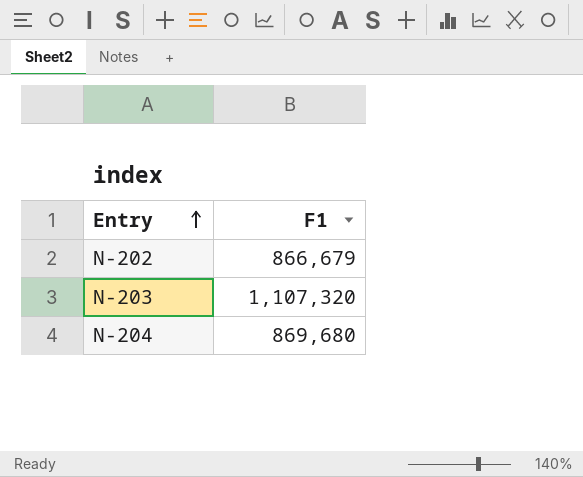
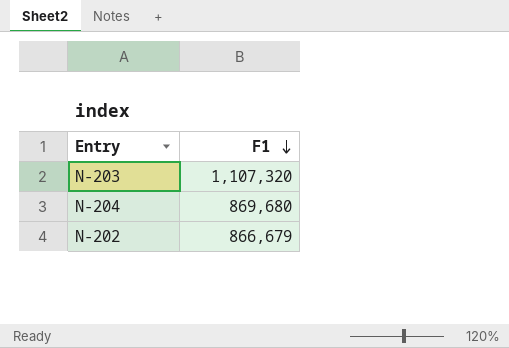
row order: Entry ascending -> F1 descending

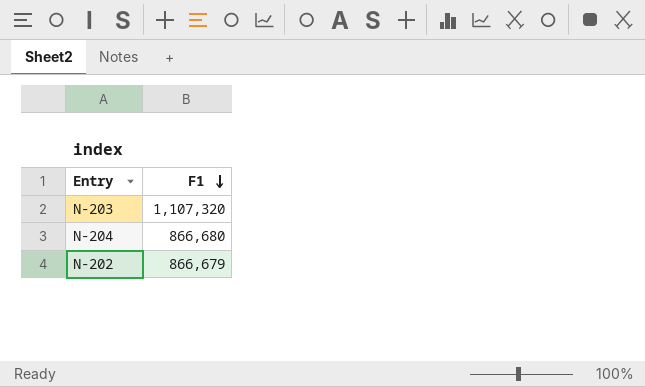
N-204 | F1: 869,680 -> 866,680

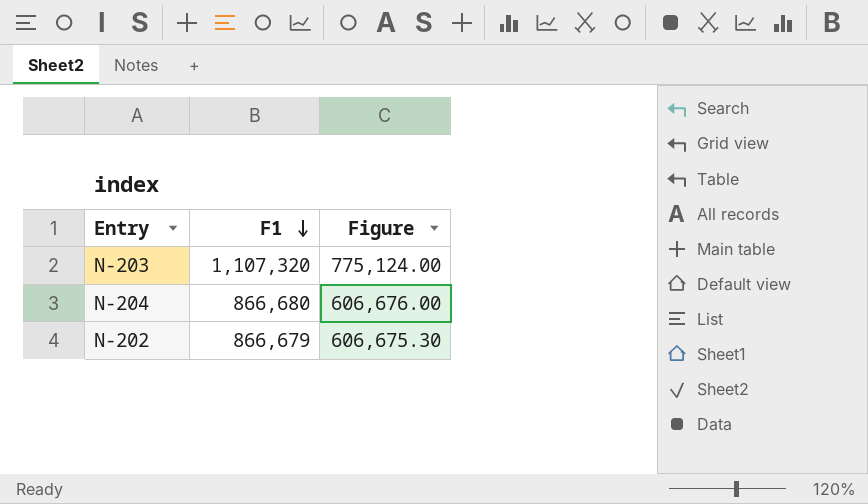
column Figure | formula: none -> [F1] * 0.7

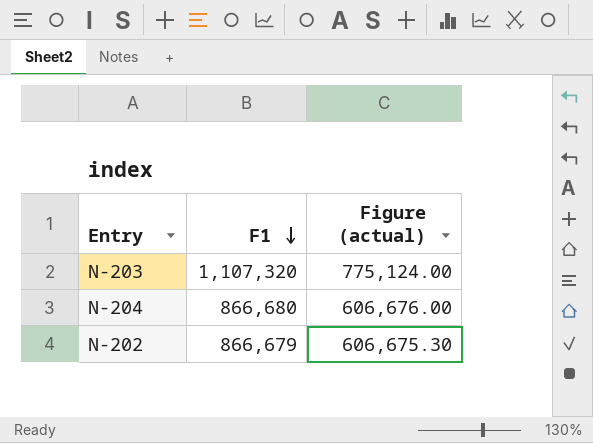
column name: Figure -> Figure (actual)

